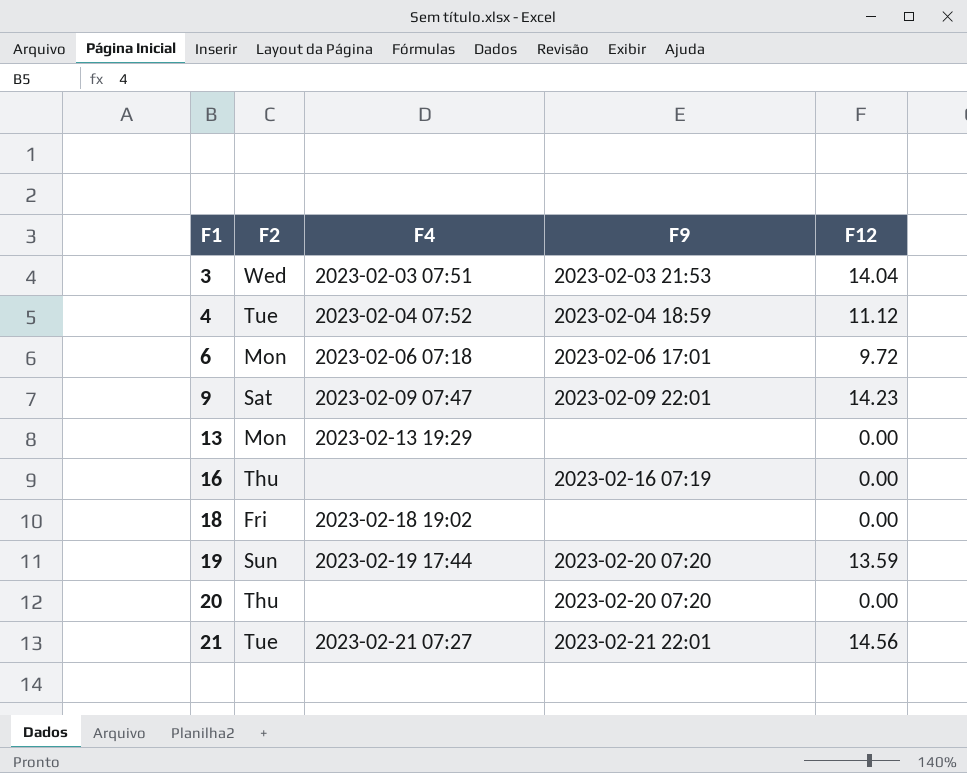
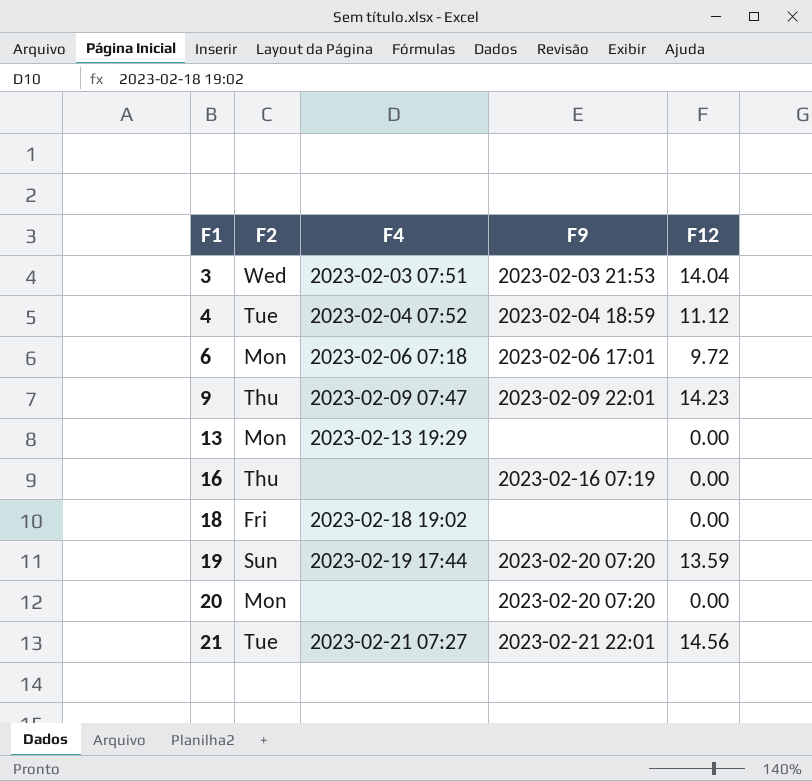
9 | F2: Sat -> Thu
20 | F2: Thu -> Mon

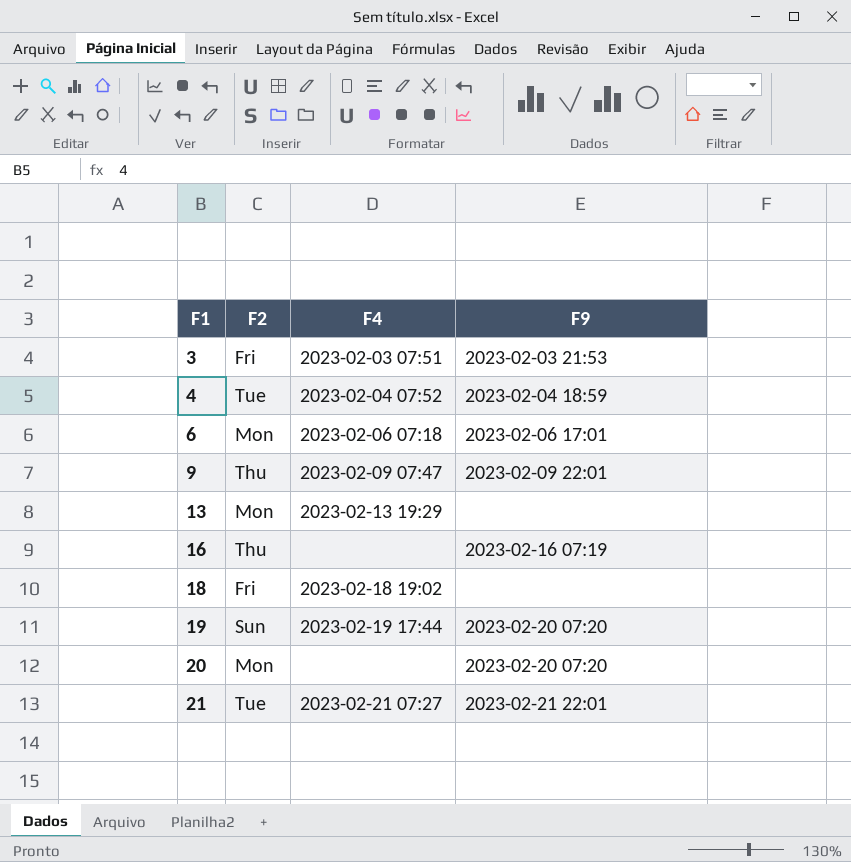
column F12 | position: 5 -> none
3 | F2: Wed -> Fri

